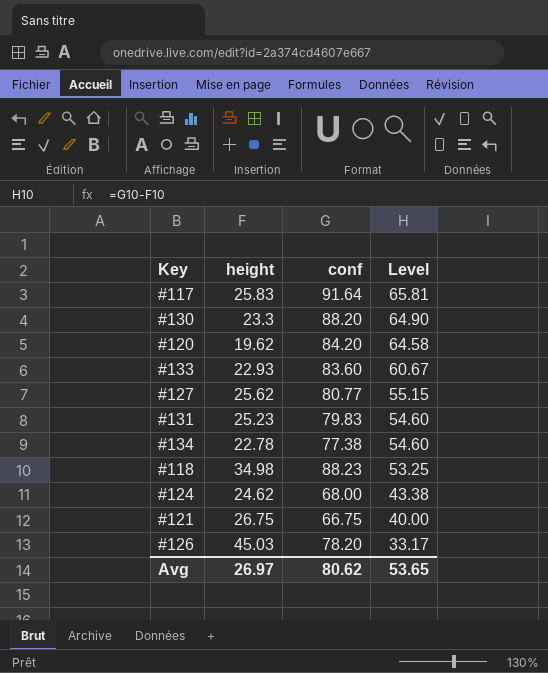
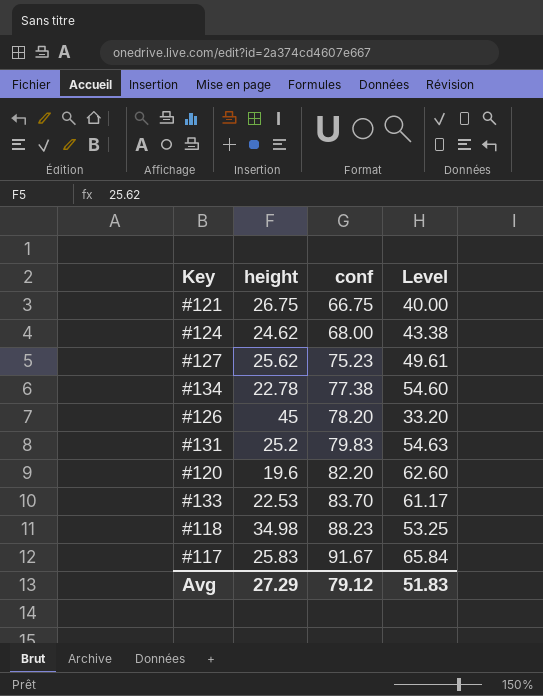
row order: Level descending -> conf ascending
row #130: 23.3 | 88.20 | 64.90 -> none
#127 | conf: 80.77 -> 75.23
#127 | Level: 55.15 -> 49.61
#126 | height: 45.03 -> 45
#126 | Level: 33.17 -> 33.20
#131 | height: 25.23 -> 25.2
#131 | Level: 54.60 -> 54.63
#120 | height: 19.62 -> 19.6
#120 | conf: 84.20 -> 82.20
#120 | Level: 64.58 -> 62.60
#133 | height: 22.93 -> 22.53
#133 | conf: 83.60 -> 83.70
#133 | Level: 60.67 -> 61.17
#117 | conf: 91.64 -> 91.67
#117 | Level: 65.81 -> 65.84
Avg | height: 26.97 -> 27.29
Avg | conf: 80.62 -> 79.12
Avg | Level: 53.65 -> 51.83

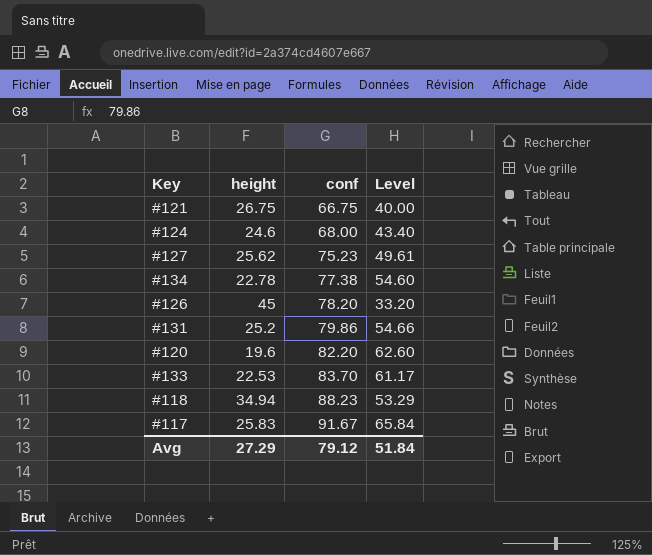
#124 | height: 24.62 -> 24.6
#124 | Level: 43.38 -> 43.40
#131 | conf: 79.83 -> 79.86
#131 | Level: 54.63 -> 54.66
#118 | height: 34.98 -> 34.94
#118 | Level: 53.25 -> 53.29
Avg | Level: 51.83 -> 51.84

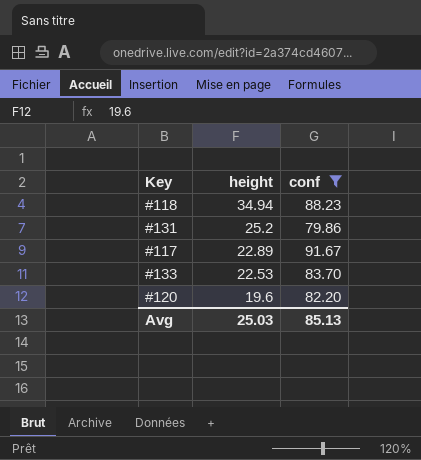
filter: none -> conf >= 79.86
row order: conf ascending -> height descending
column Level | formula: [conf] - [height] -> none
#117 | height: 25.83 -> 22.89
Avg | height: 27.29 -> 25.03
Avg | conf: 79.12 -> 85.13

